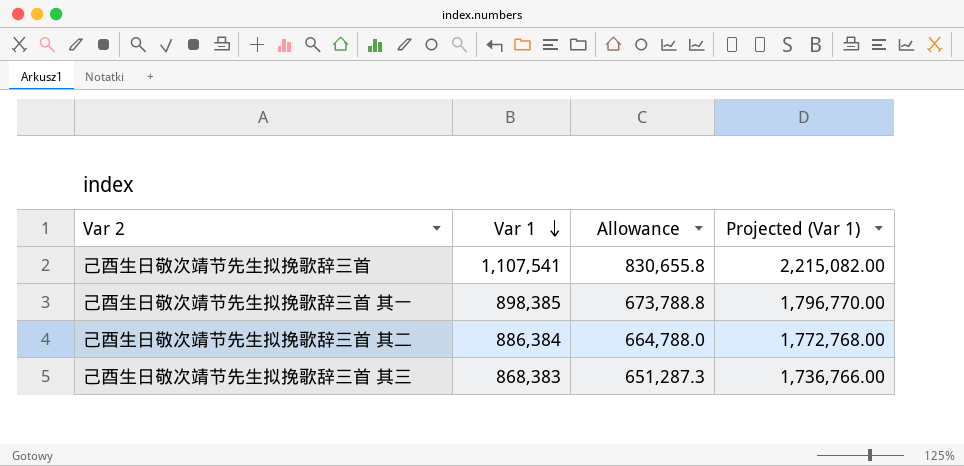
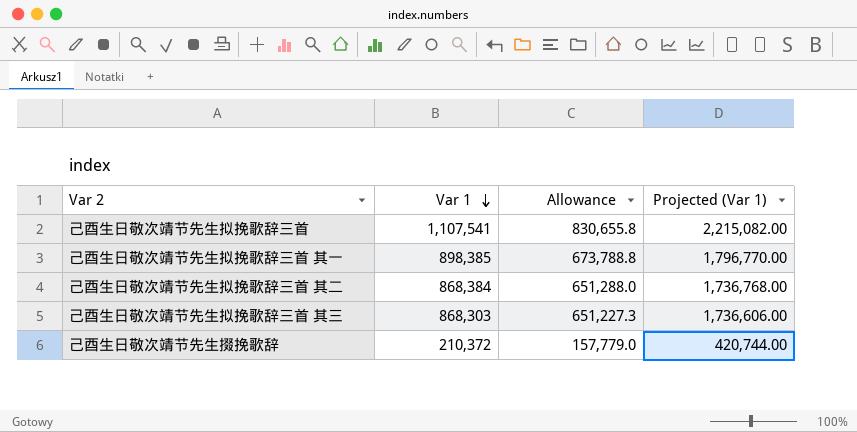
己酉生日敬次靖节先生拟挽歌辞三首 其二 | Var 1: 886,384 -> 868,384
己酉生日敬次靖节先生拟挽歌辞三首 其二 | Allowance: 664,788.0 -> 651,288.0
己酉生日敬次靖节先生拟挽歌辞三首 其二 | Projected (Var 1): 1,772,768.00 -> 1,736,768.00
己酉生日敬次靖节先生拟挽歌辞三首 其三 | Var 1: 868,383 -> 868,303
己酉生日敬次靖节先生拟挽歌辞三首 其三 | Allowance: 651,287.3 -> 651,227.3
己酉生日敬次靖节先生拟挽歌辞三首 其三 | Projected (Var 1): 1,736,766.00 -> 1,736,606.00
row 己酉生日敬次靖节先生掇挽歌辞: none -> 210,372 | 157,779.0 | 420,744.00

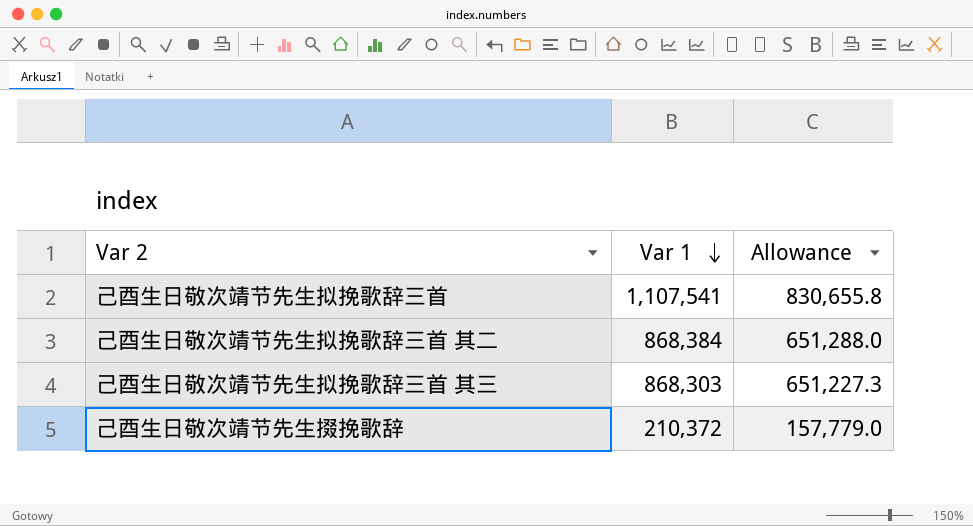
column Projected (Var 1) | formula: [Var 1] * 2 -> none
row 己酉生日敬次靖节先生拟挽歌辞三首 其一: 898,385 | 673,788.8 | 1,796,770.00 -> none

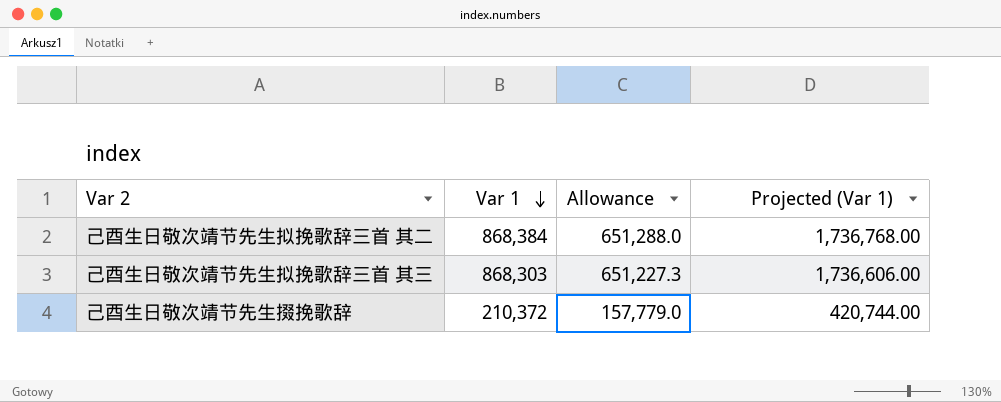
column Projected (Var 1) | formula: none -> [Var 1] * 2
row 己酉生日敬次靖节先生拟挽歌辞三首: 1,107,541 | 830,655.8 -> none

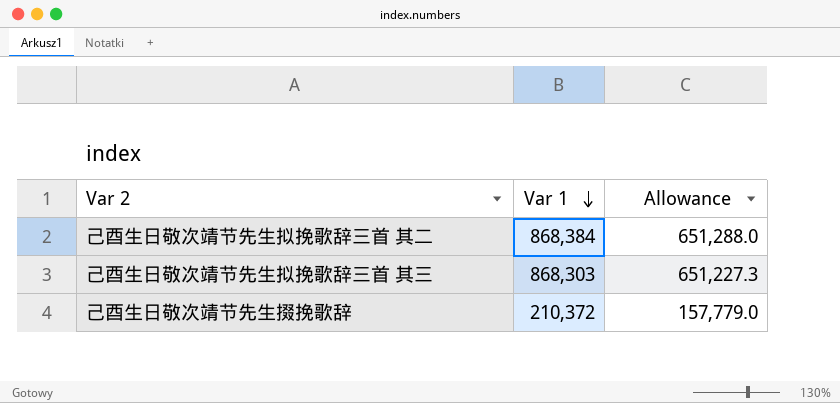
column Projected (Var 1) | formula: [Var 1] * 2 -> none

